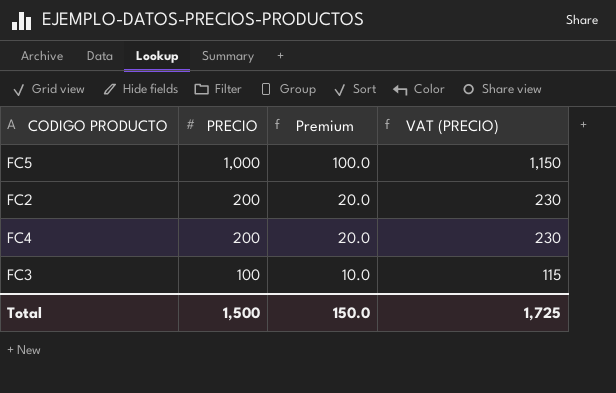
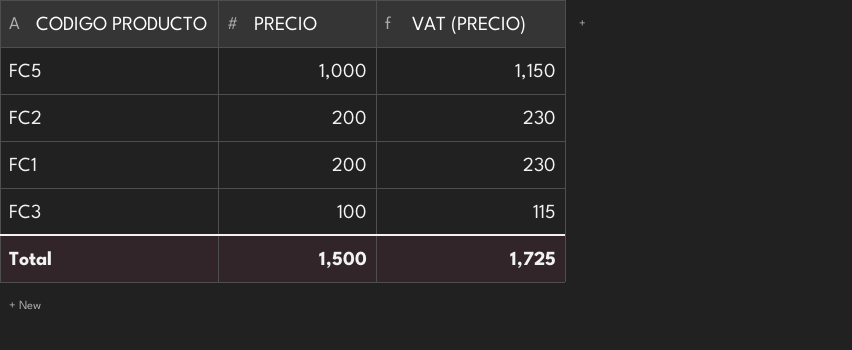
column Premium | formula: [PRECIO] * 0.1 -> none
row FC4: 200 | 20.0 | 230 -> none
row FC1: none -> 200 | 230

